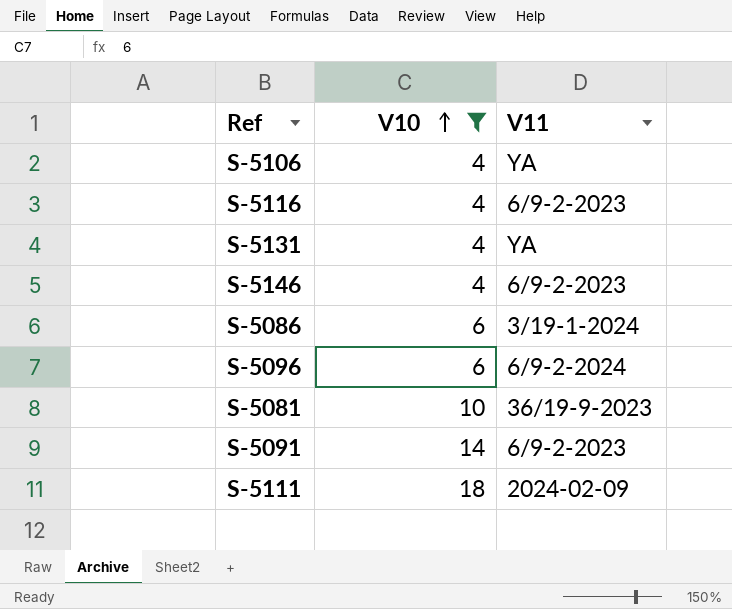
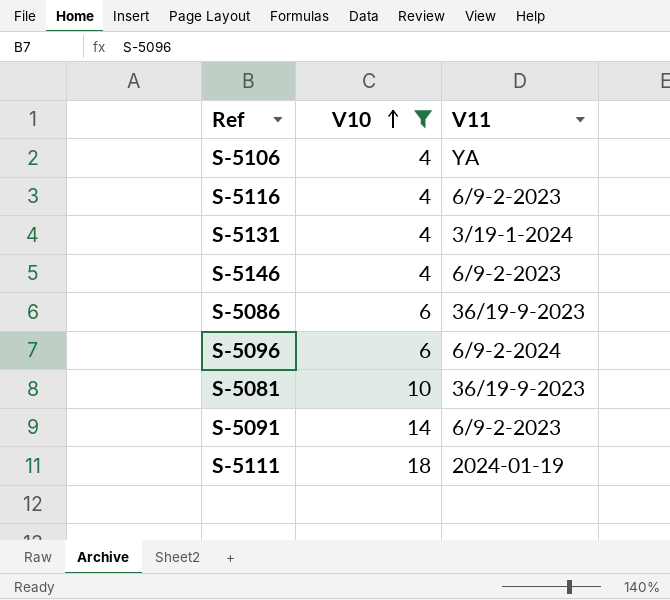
S-5131 | V11: ΥΑ -> 3/19-1-2024
S-5086 | V11: 3/19-1-2024 -> 36/19-9-2023
S-5111 | V11: 2024-02-09 -> 2024-01-19

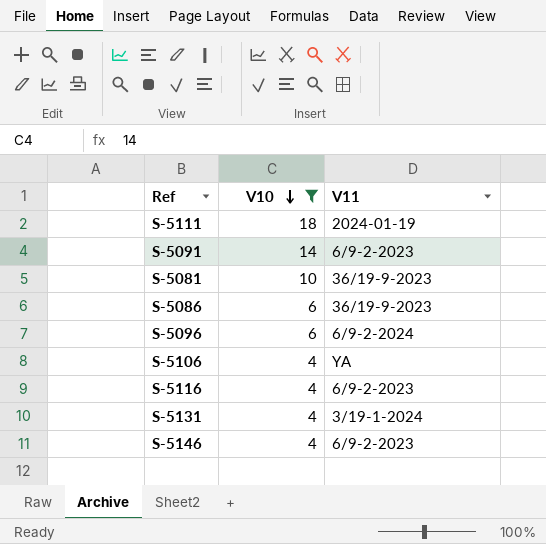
row order: V10 ascending -> V10 descending

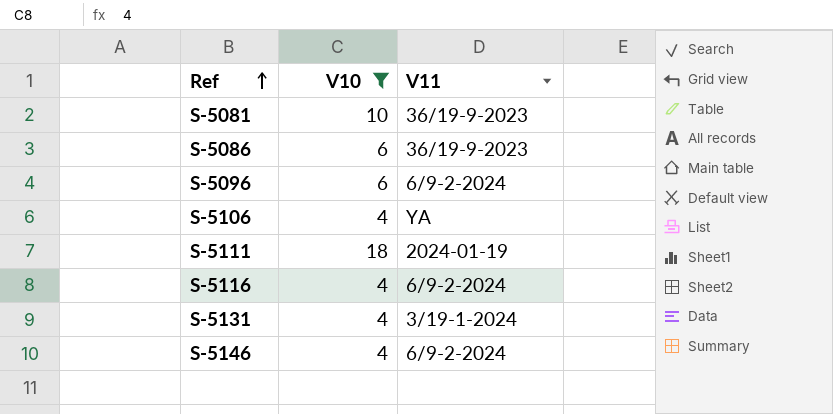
row order: V10 descending -> Ref ascending
row S-5091: 14 | 6/9-2-2023 -> none
S-5116 | V11: 6/9-2-2023 -> 6/9-2-2024
S-5146 | V11: 6/9-2-2023 -> 6/9-2-2024

